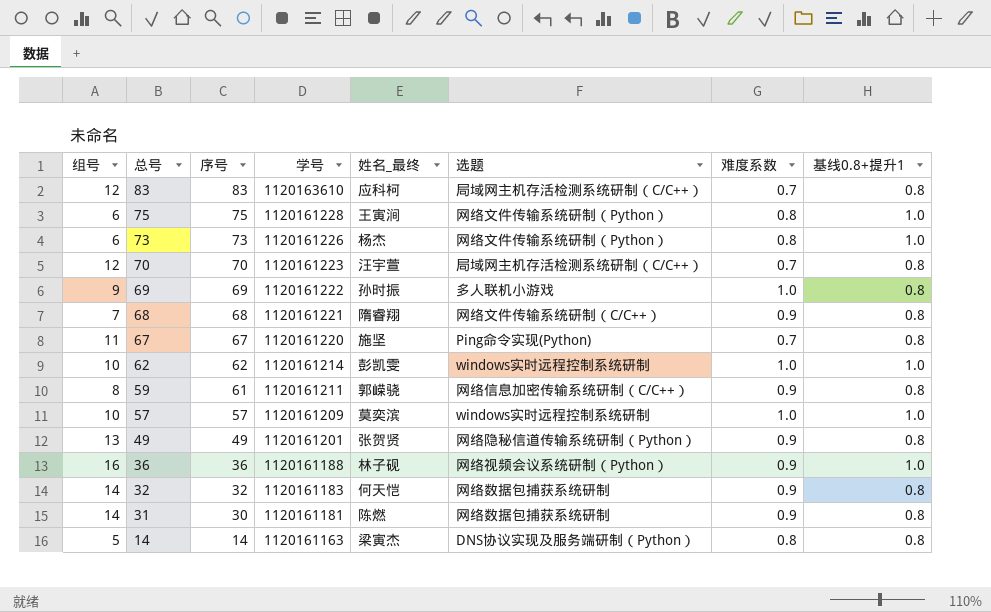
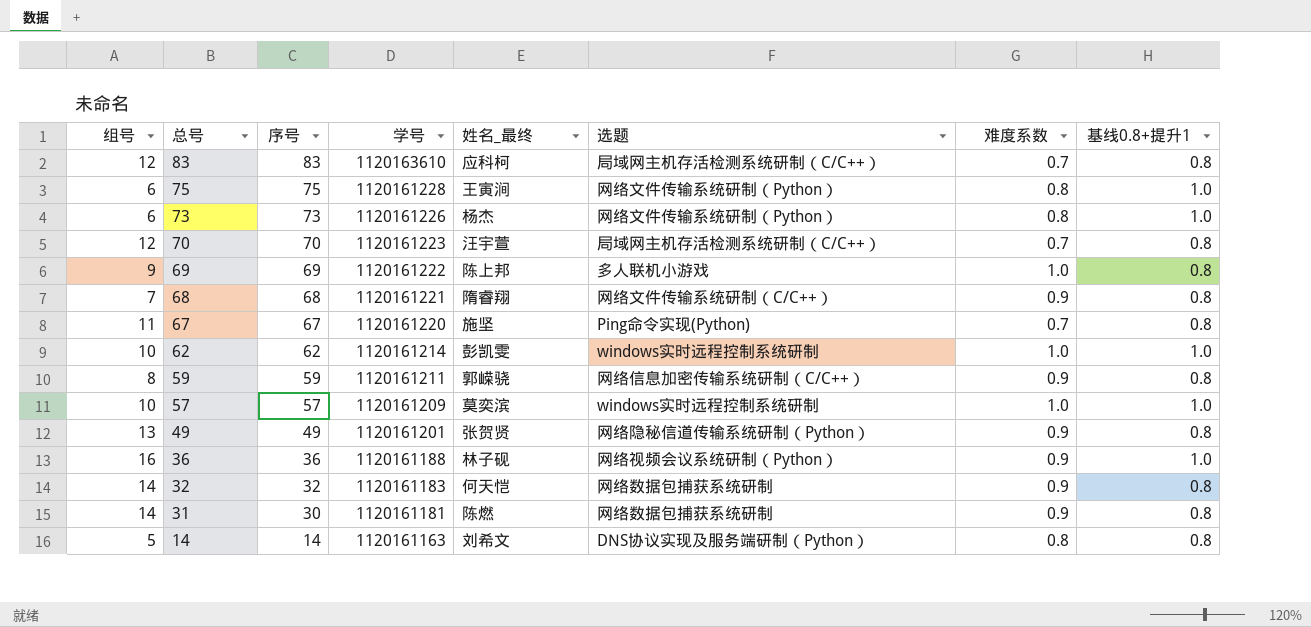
69 | 姓名_最终: 孙时振 -> 陈上邦
59 | 序号: 61 -> 59
14 | 姓名_最终: 梁寅杰 -> 刘希文

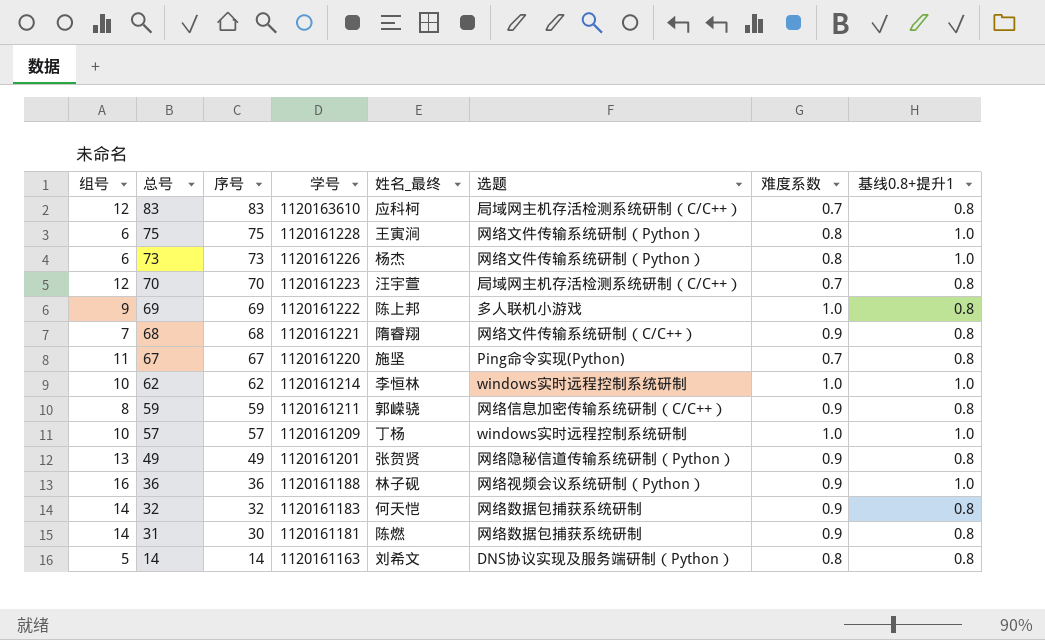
62 | 姓名_最终: 彭凯雯 -> 李恒林
57 | 姓名_最终: 莫奕滨 -> 丁杨

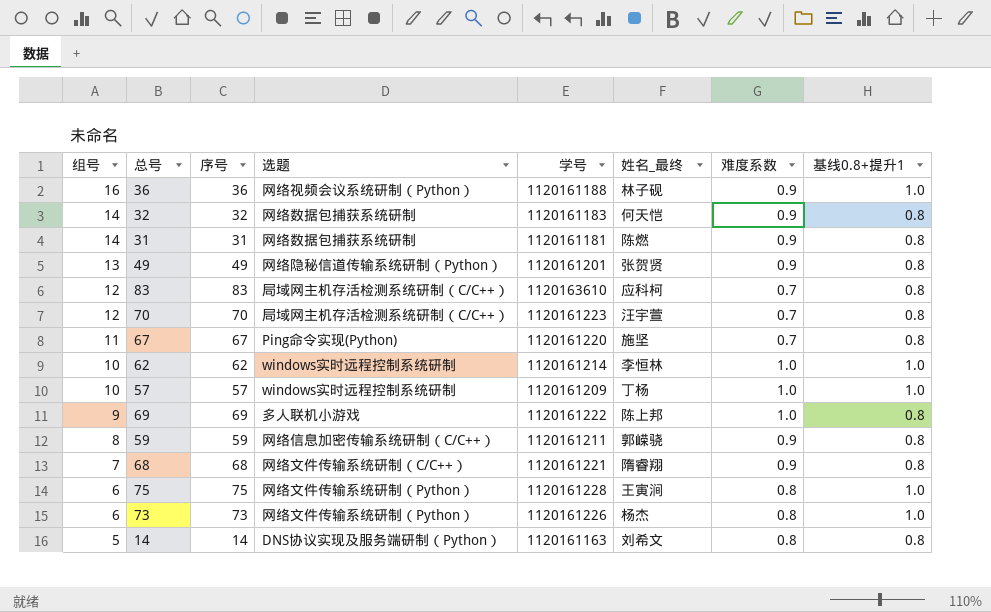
row order: 总号 descending -> 组号 descending
column 选题 | position: 6 -> 4
31 | 序号: 30 -> 31

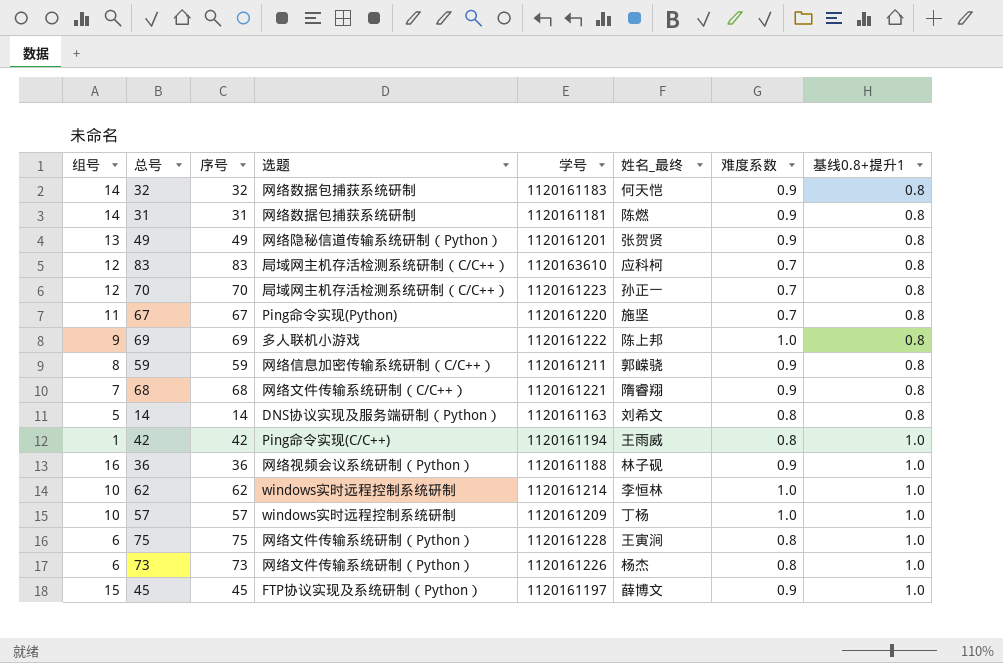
row order: 组号 descending -> 基线0.8+提升1 ascending
70 | 姓名_最终: 汪宇萱 -> 孙正一
row 42: none -> 1 | 42 | Ping命令实现(C/C++) | 1120161194 | 王雨威 | 0.8 | 1.0
row 45: none -> 15 | 45 | FTP协议实现及系统研制（Python） | 1120161197 | 薛博文 | 0.9 | 1.0

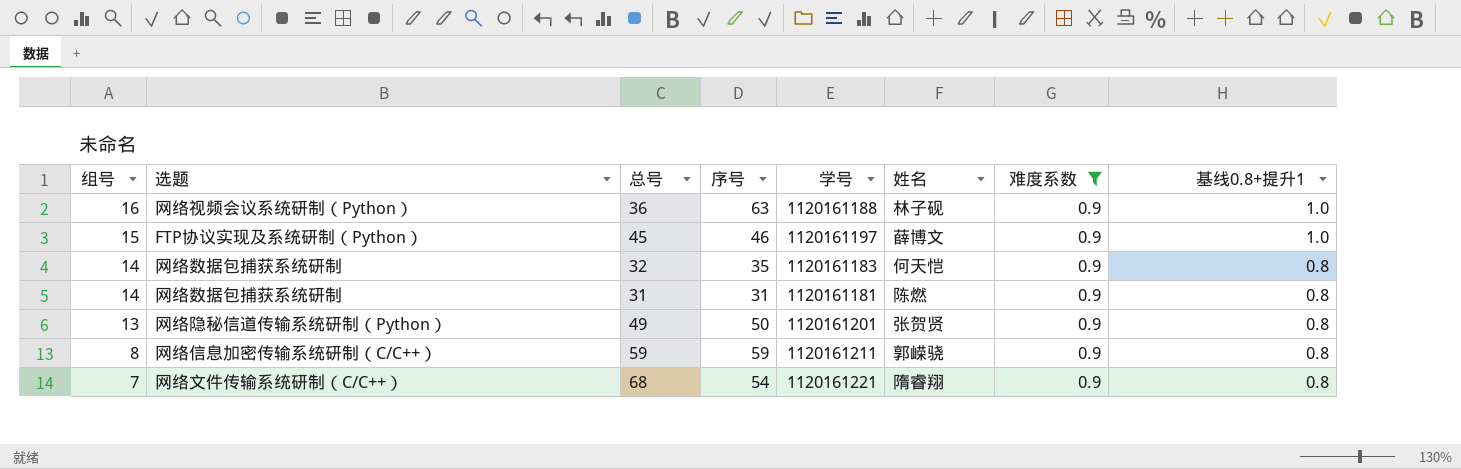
filter: none -> 难度系数 = 0.9
row order: 基线0.8+提升1 ascending -> 组号 descending
column 选题 | position: 4 -> 2
column name: 姓名_最终 -> 姓名
36 | 序号: 36 -> 63
45 | 序号: 45 -> 46
32 | 序号: 32 -> 35
49 | 序号: 49 -> 50
68 | 序号: 68 -> 54

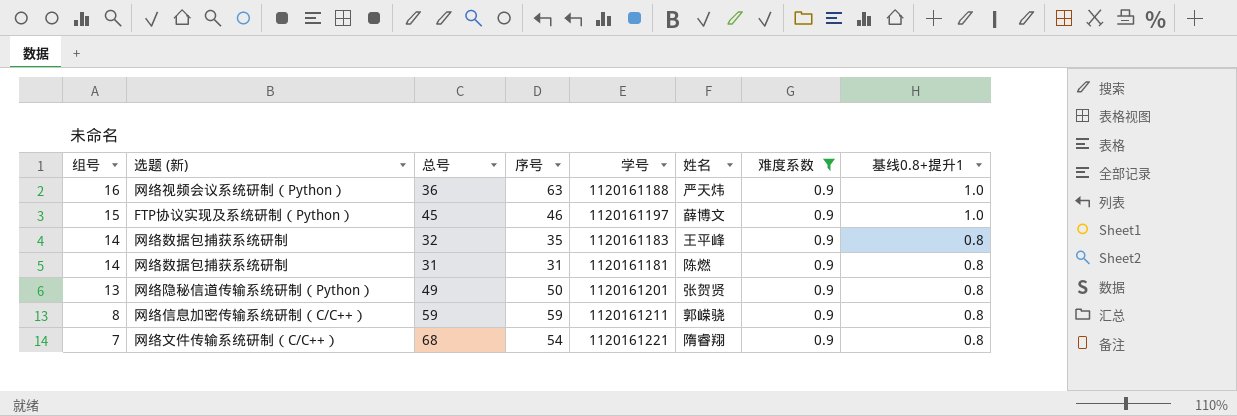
column name: 选题 -> 选题 (新)
36 | 姓名: 林子砚 -> 严天炜
32 | 姓名: 何天恺 -> 王平峰

